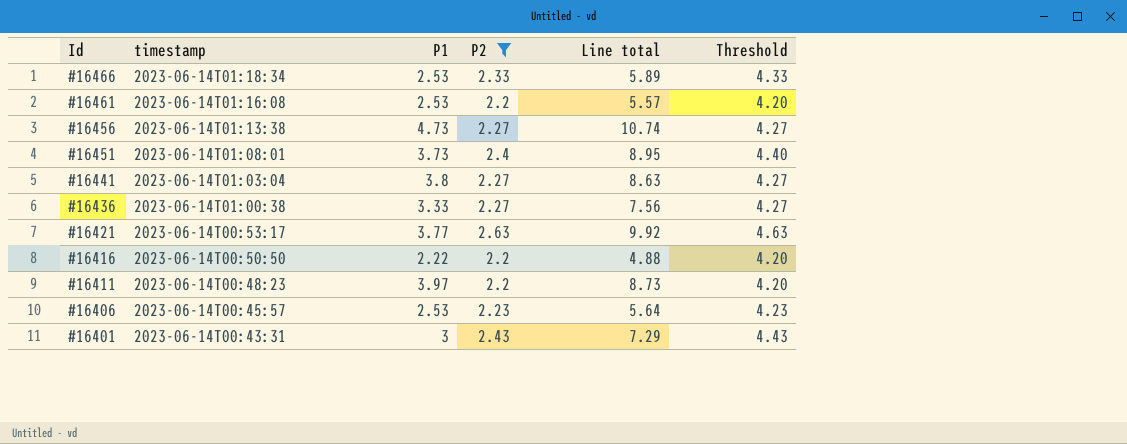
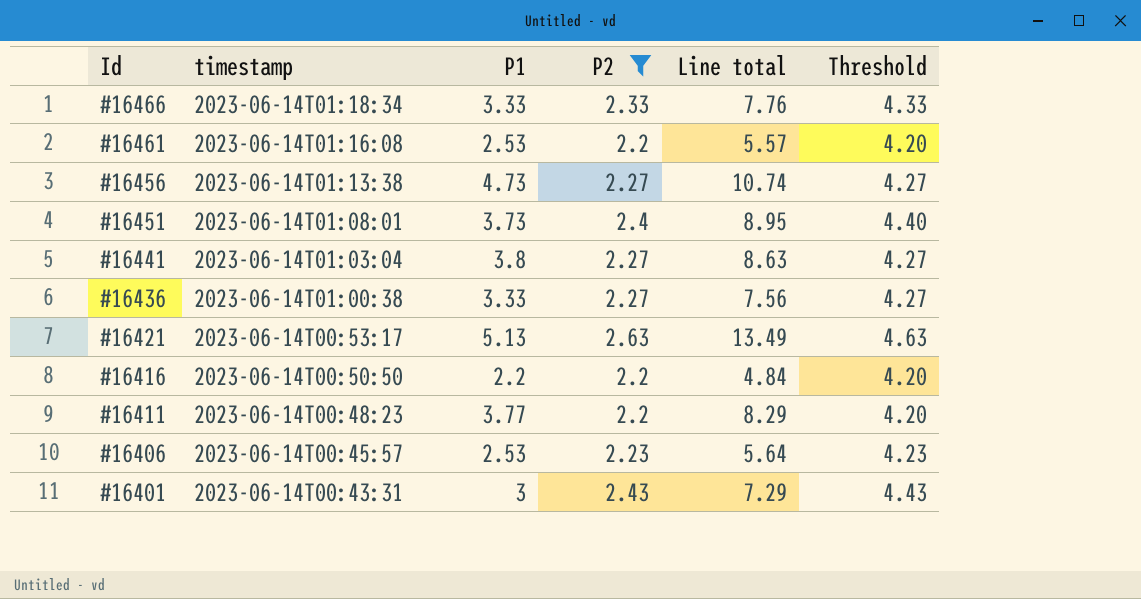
#16466 | P1: 2.53 -> 3.33
#16466 | Line total: 5.89 -> 7.76
#16421 | P1: 3.77 -> 5.13
#16421 | Line total: 9.92 -> 13.49
#16416 | P1: 2.22 -> 2.2
#16416 | Line total: 4.88 -> 4.84
#16411 | P1: 3.97 -> 3.77
#16411 | Line total: 8.73 -> 8.29

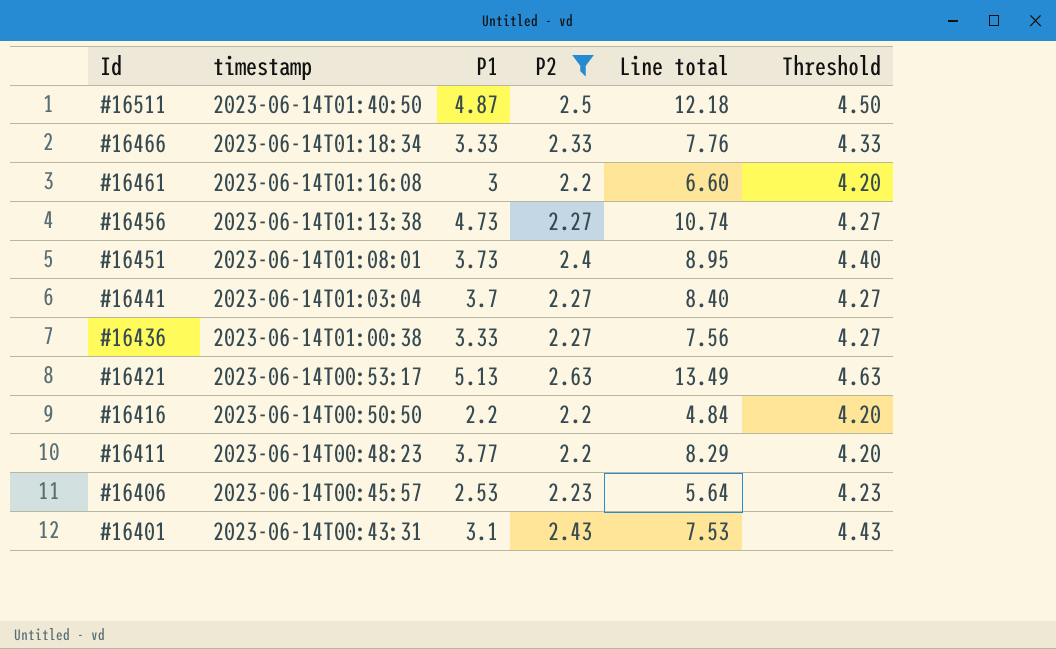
row #16511: none -> 2023-06-14T01:40:50 | 4.87 | 2.5 | 12.18 | 4.50
#16461 | P1: 2.53 -> 3
#16461 | Line total: 5.57 -> 6.60
#16441 | P1: 3.8 -> 3.7
#16441 | Line total: 8.63 -> 8.40
#16401 | P1: 3 -> 3.1
#16401 | Line total: 7.29 -> 7.53

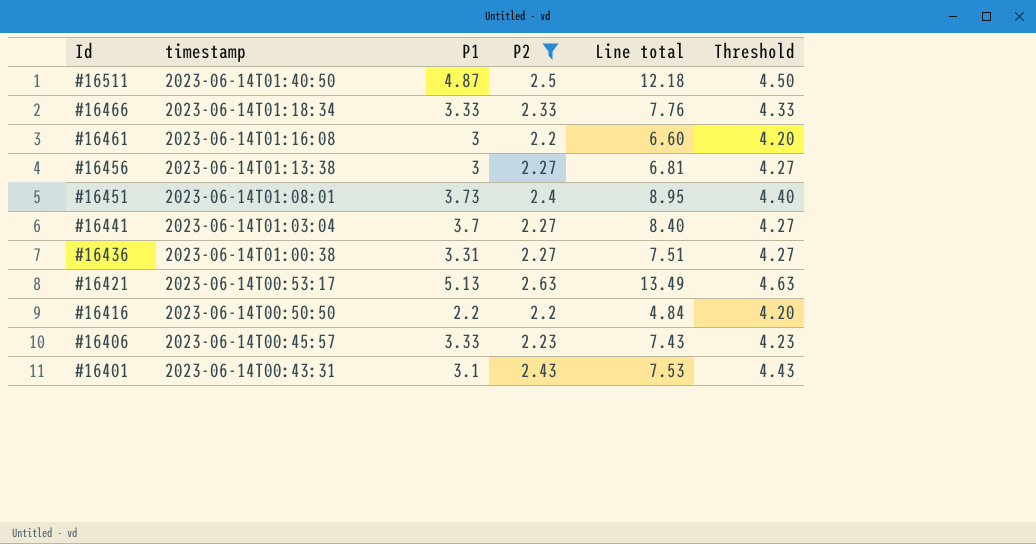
row #16411: 2023-06-14T00:48:23 | 3.77 | 2.2 | 8.29 | 4.20 -> none
#16456 | P1: 4.73 -> 3
#16456 | Line total: 10.74 -> 6.81
#16436 | P1: 3.33 -> 3.31
#16436 | Line total: 7.56 -> 7.51
#16406 | P1: 2.53 -> 3.33
#16406 | Line total: 5.64 -> 7.43

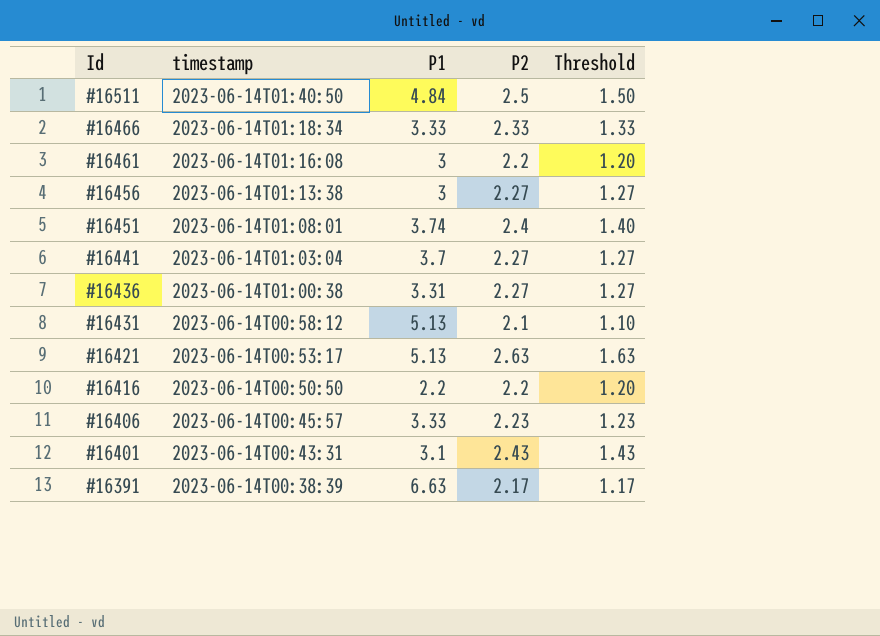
filter: P2 >= 2.2 -> none
column Line total | formula: [P1] * [P2] -> none
column Threshold | formula: [P2] + 2 -> [P2] - 1
#16511 | P1: 4.87 -> 4.84
#16451 | P1: 3.73 -> 3.74

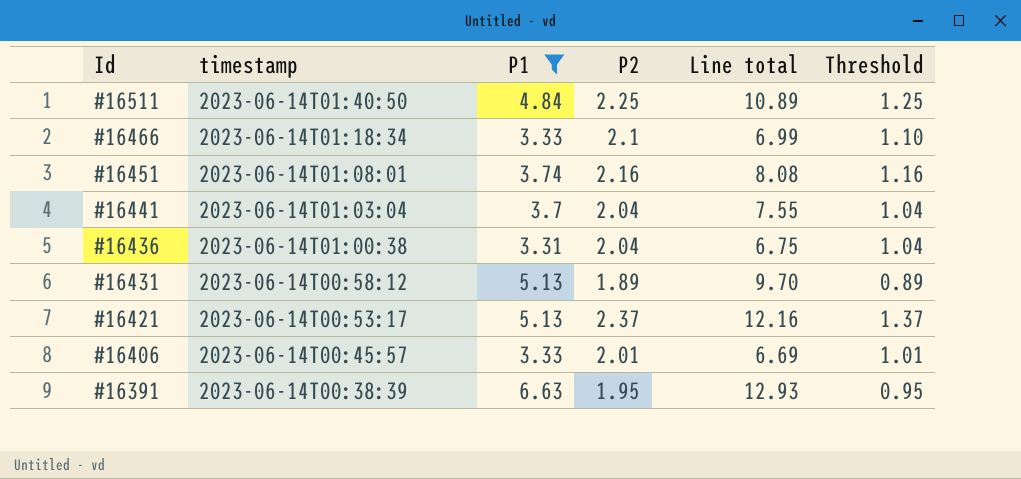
filter: none -> P1 >= 3.31
column Line total | formula: none -> [P1] * [P2]
#16511 | P2: 2.5 -> 2.25
#16511 | Threshold: 1.50 -> 1.25
#16466 | P2: 2.33 -> 2.1
#16466 | Threshold: 1.33 -> 1.10
#16451 | P2: 2.4 -> 2.16
#16451 | Threshold: 1.40 -> 1.16
#16441 | P2: 2.27 -> 2.04
#16441 | Threshold: 1.27 -> 1.04
#16436 | P2: 2.27 -> 2.04
#16436 | Threshold: 1.27 -> 1.04
#16431 | P2: 2.1 -> 1.89
#16431 | Threshold: 1.10 -> 0.89
#16421 | P2: 2.63 -> 2.37
#16421 | Threshold: 1.63 -> 1.37
#16406 | P2: 2.23 -> 2.01
#16406 | Threshold: 1.23 -> 1.01
#16391 | P2: 2.17 -> 1.95
#16391 | Threshold: 1.17 -> 0.95

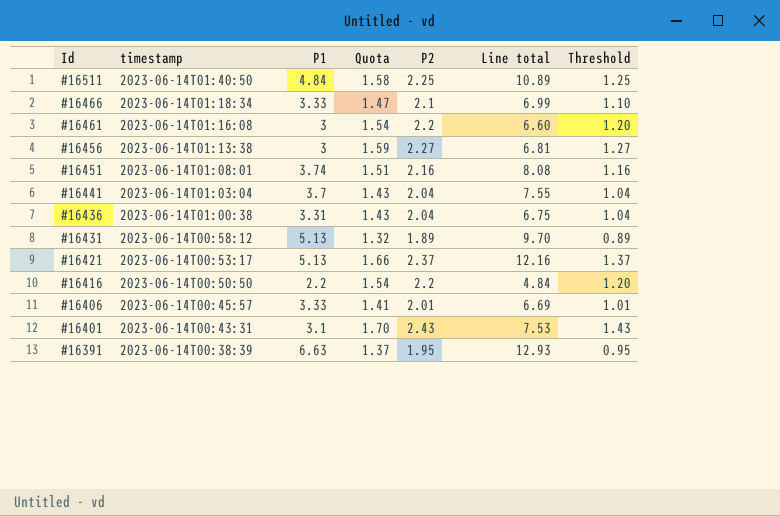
filter: P1 >= 3.31 -> none
column Quota | formula: none -> [P2] * 0.7

